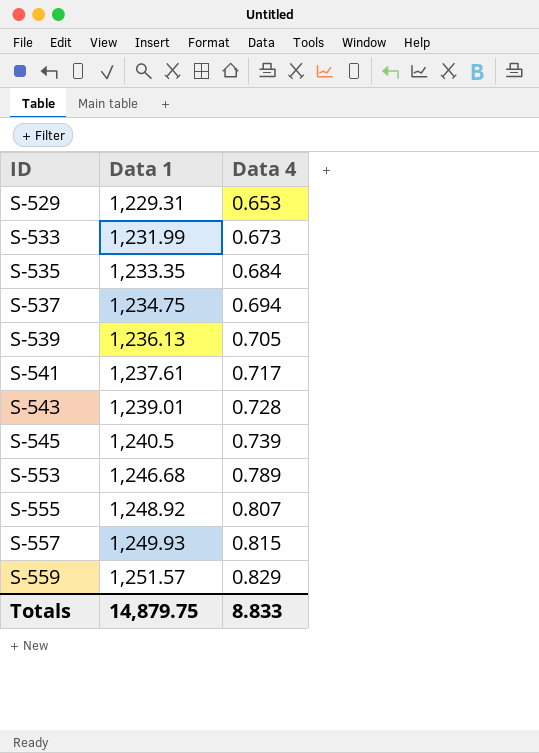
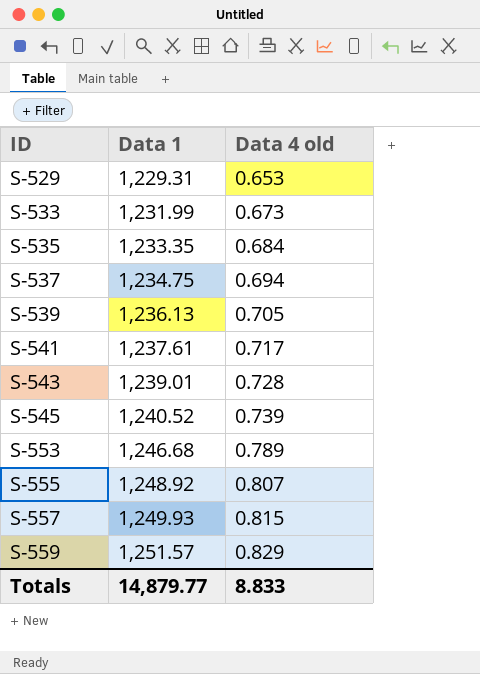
column name: Data 4 -> Data 4 old
S-545 | Data 1: 1,240.5 -> 1,240.52
Totals | Data 1: 14,879.75 -> 14,879.77

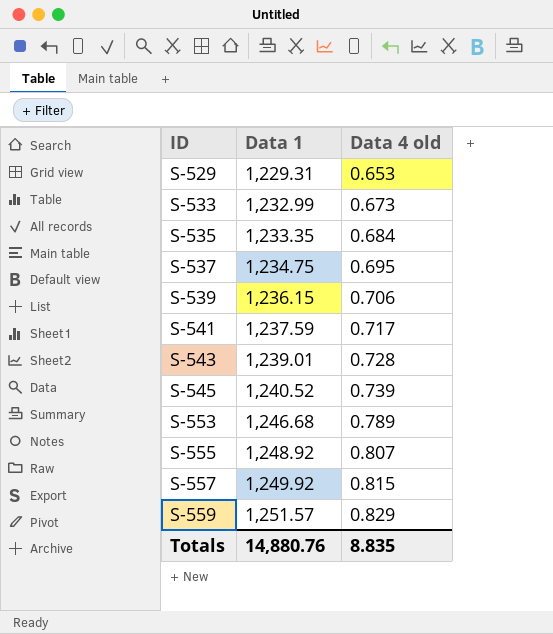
S-533 | Data 1: 1,231.99 -> 1,232.99
S-537 | Data 4 old: 0.694 -> 0.695
S-539 | Data 1: 1,236.13 -> 1,236.15
S-539 | Data 4 old: 0.705 -> 0.706
S-541 | Data 1: 1,237.61 -> 1,237.59
S-557 | Data 1: 1,249.93 -> 1,249.92
Totals | Data 1: 14,879.77 -> 14,880.76
Totals | Data 4 old: 8.833 -> 8.835

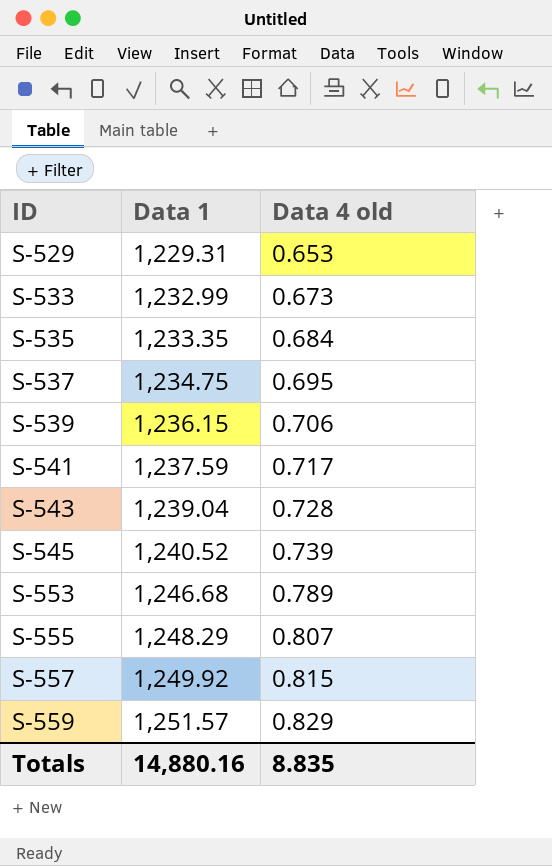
S-543 | Data 1: 1,239.01 -> 1,239.04
S-555 | Data 1: 1,248.92 -> 1,248.29
Totals | Data 1: 14,880.76 -> 14,880.16

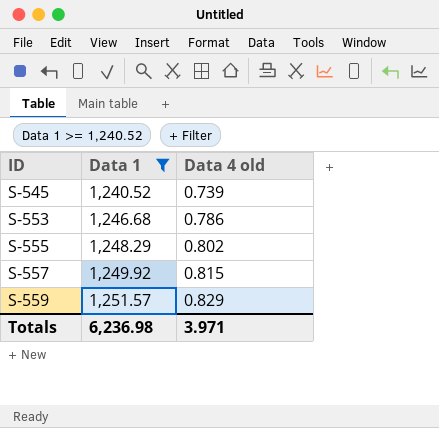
filter: none -> Data 1 >= 1,240.52
S-553 | Data 4 old: 0.789 -> 0.786
S-555 | Data 4 old: 0.807 -> 0.802
Totals | Data 1: 14,880.16 -> 6,236.98
Totals | Data 4 old: 8.835 -> 3.971

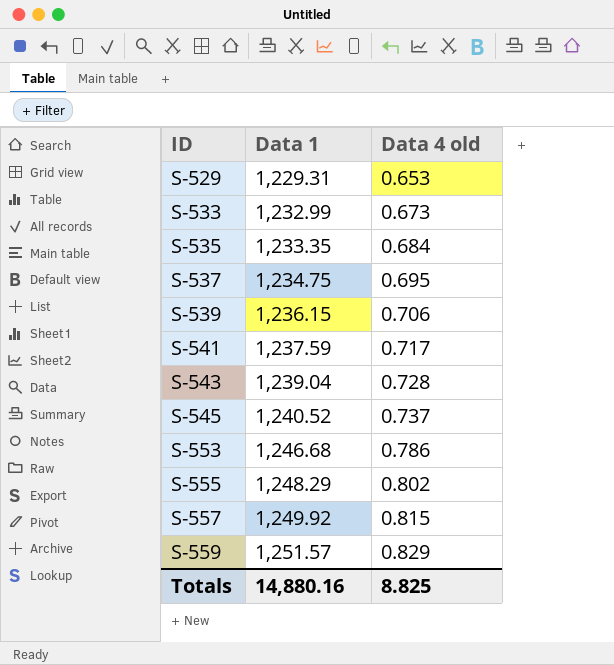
filter: Data 1 >= 1,240.52 -> none
S-545 | Data 4 old: 0.739 -> 0.737
Totals | Data 1: 6,236.98 -> 14,880.16
Totals | Data 4 old: 3.971 -> 8.825

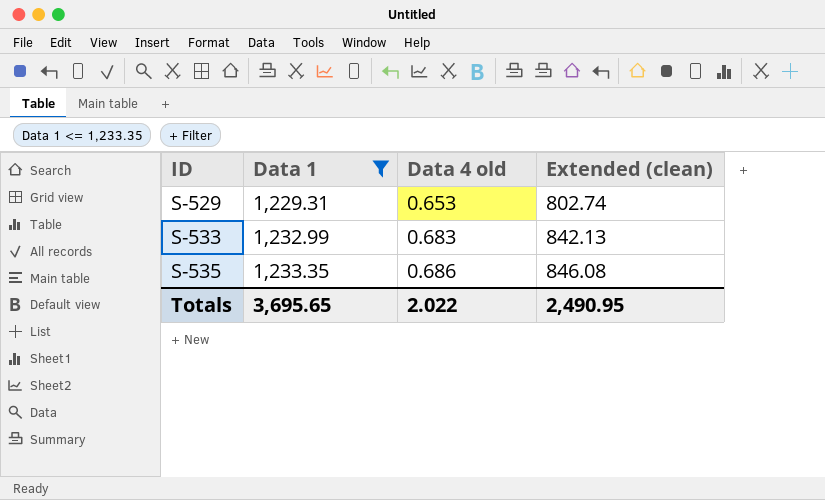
filter: none -> Data 1 <= 1,233.35
column Extended (clean) | formula: none -> [Data 1] * [Data 4 old]
S-533 | Data 4 old: 0.673 -> 0.683
S-535 | Data 4 old: 0.684 -> 0.686
Totals | Data 1: 14,880.16 -> 3,695.65
Totals | Data 4 old: 8.825 -> 2.022

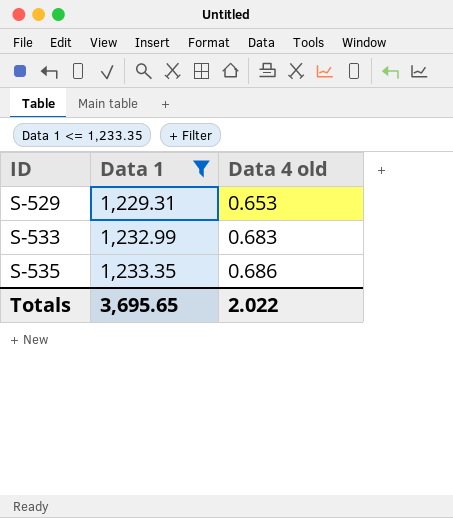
column Extended (clean) | formula: [Data 1] * [Data 4 old] -> none

